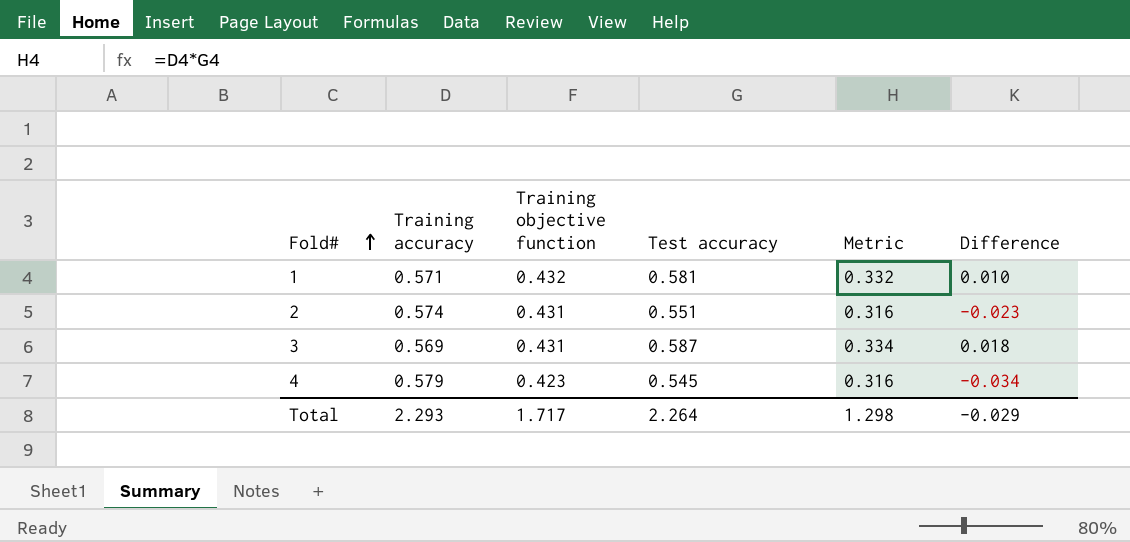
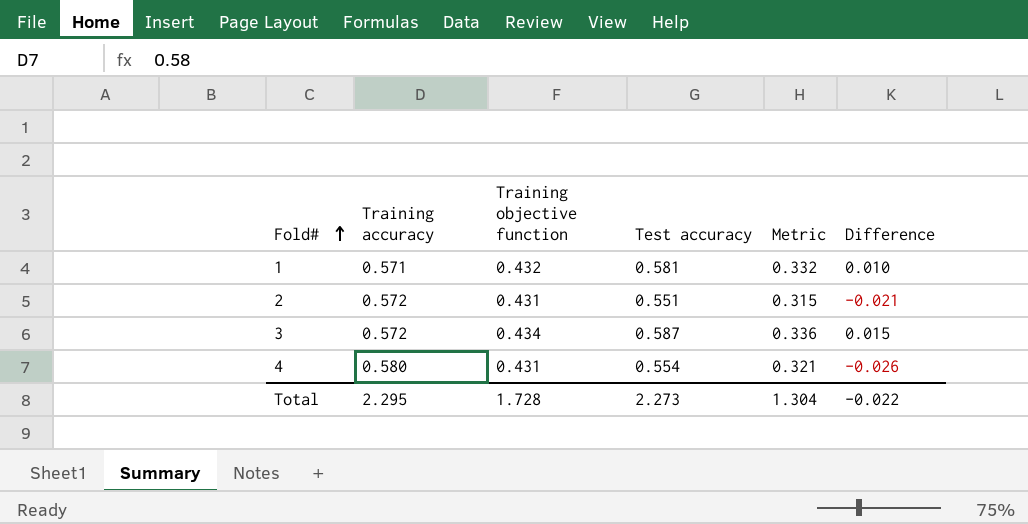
2 | Training accuracy: 0.574 -> 0.572
2 | Metric: 0.316 -> 0.315
2 | Difference: -0.023 -> -0.021
3 | Training accuracy: 0.569 -> 0.572
3 | Training objective function: 0.431 -> 0.434
3 | Metric: 0.334 -> 0.336
3 | Difference: 0.018 -> 0.015
4 | Training accuracy: 0.579 -> 0.580
4 | Training objective function: 0.423 -> 0.431
4 | Test accuracy: 0.545 -> 0.554
4 | Metric: 0.316 -> 0.321
4 | Difference: -0.034 -> -0.026
Total | Training accuracy: 2.293 -> 2.295
Total | Training objective function: 1.717 -> 1.728
Total | Test accuracy: 2.264 -> 2.273
Total | Metric: 1.298 -> 1.304
Total | Difference: -0.029 -> -0.022

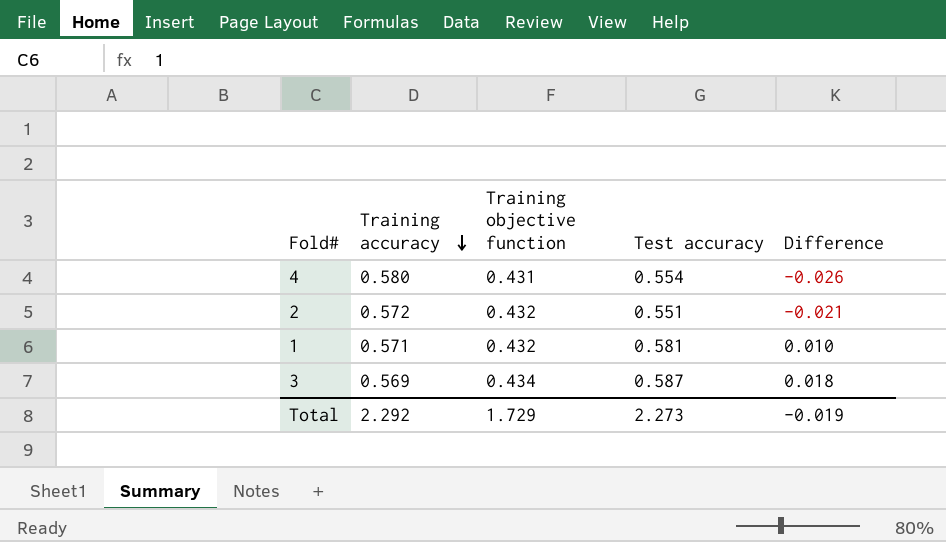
row order: Fold# ascending -> Training accuracy descending
column Metric | formula: [Training accuracy] * [Test accuracy] -> none
2 | Training objective function: 0.431 -> 0.432
3 | Training accuracy: 0.572 -> 0.569
3 | Difference: 0.015 -> 0.018
Total | Training accuracy: 2.295 -> 2.292
Total | Training objective function: 1.728 -> 1.729
Total | Difference: -0.022 -> -0.019

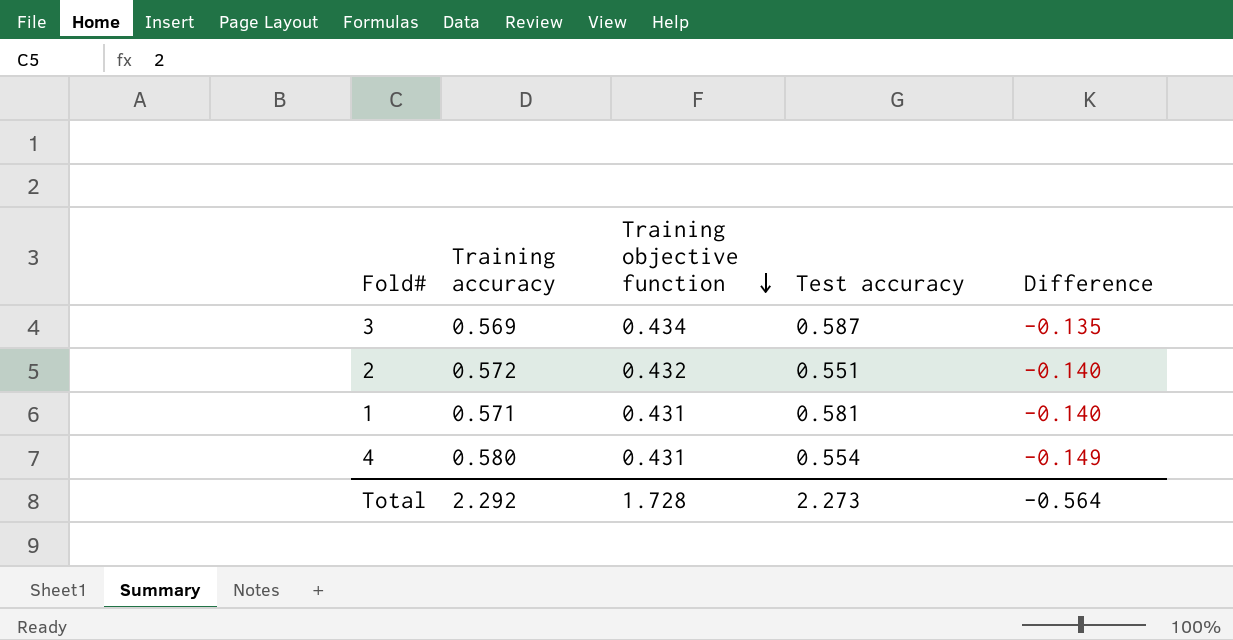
row order: Training accuracy descending -> Training objective function descending
column Difference | formula: [Test accuracy] - [Training accuracy] -> [Training objective function] - [Training accuracy]
1 | Training objective function: 0.432 -> 0.431
Total | Training objective function: 1.729 -> 1.728
Total | Difference: -0.019 -> -0.564

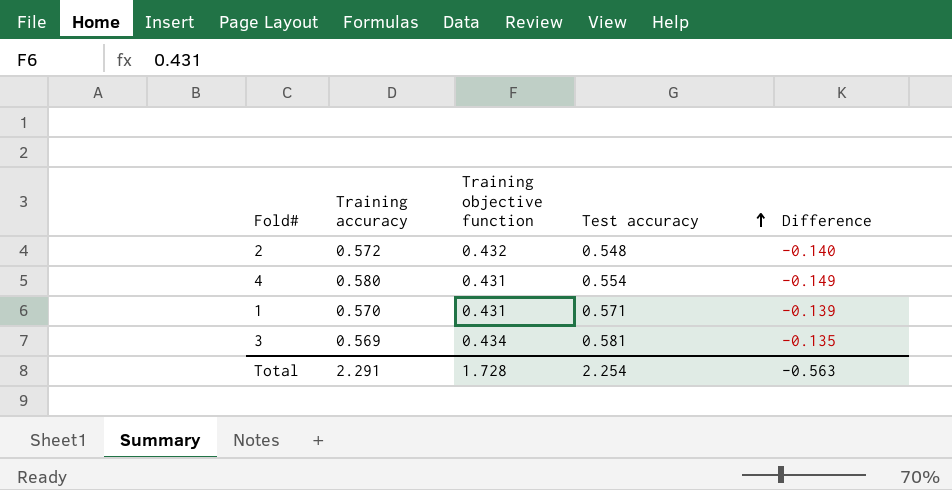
row order: Training objective function descending -> Test accuracy ascending
2 | Test accuracy: 0.551 -> 0.548
1 | Training accuracy: 0.571 -> 0.570
1 | Test accuracy: 0.581 -> 0.571
1 | Difference: -0.140 -> -0.139
3 | Test accuracy: 0.587 -> 0.581
Total | Training accuracy: 2.292 -> 2.291
Total | Test accuracy: 2.273 -> 2.254
Total | Difference: -0.564 -> -0.563

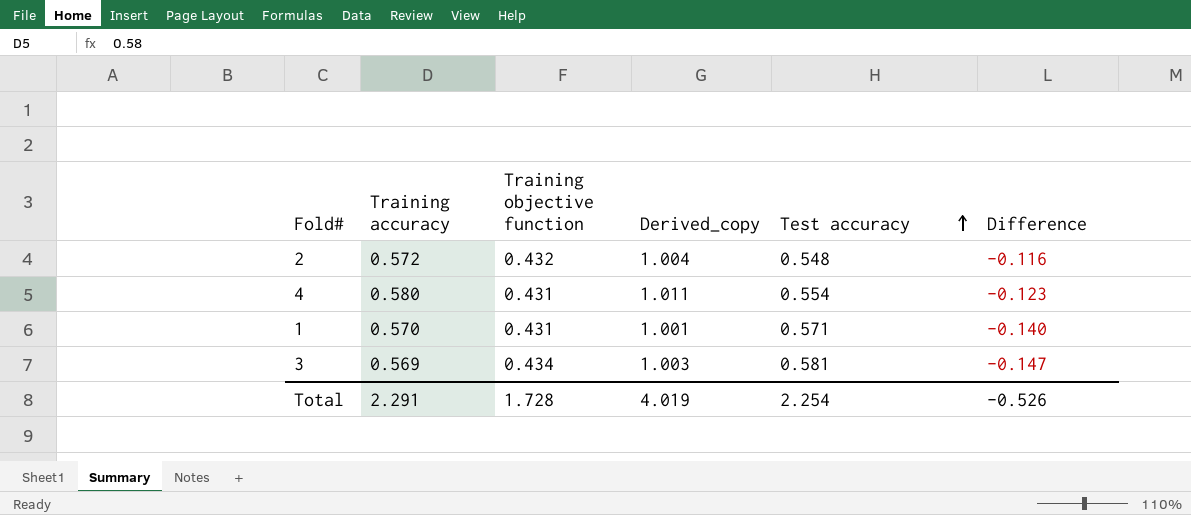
column Derived_copy | formula: none -> [Training accuracy] + [Training objective function]
column Difference | formula: [Training objective function] - [Training accuracy] -> [Training objective function] - [Test accuracy]
Total | Difference: -0.563 -> -0.526

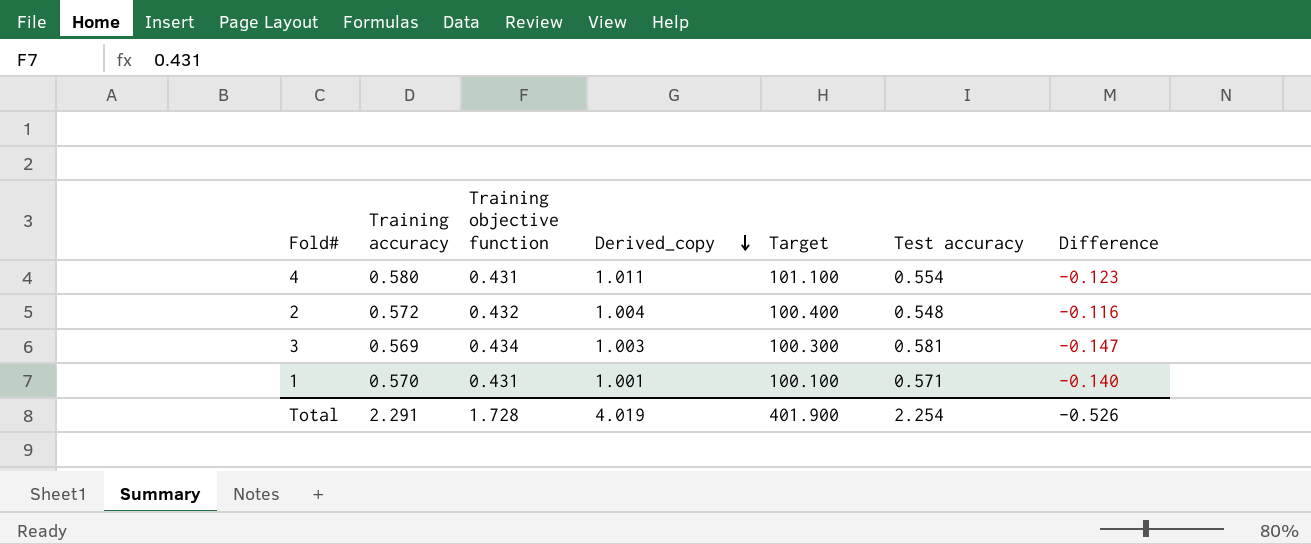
row order: Test accuracy ascending -> Derived_copy descending
column Target | formula: none -> [Derived_copy] * 100

